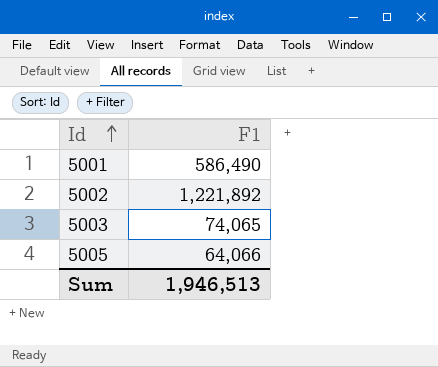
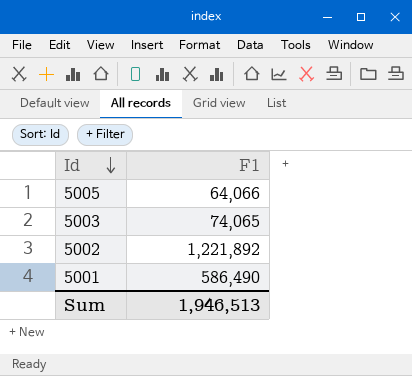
row order: Id ascending -> Id descending

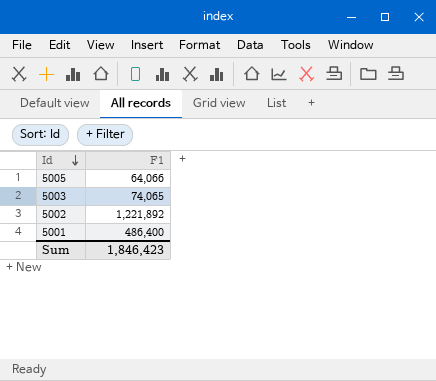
5001 | F1: 586,490 -> 486,400
Sum | F1: 1,946,513 -> 1,846,423

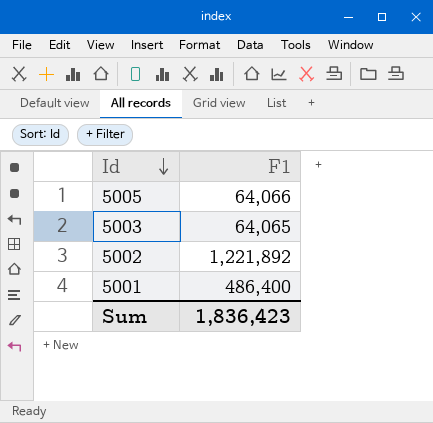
5003 | F1: 74,065 -> 64,065
Sum | F1: 1,846,423 -> 1,836,423

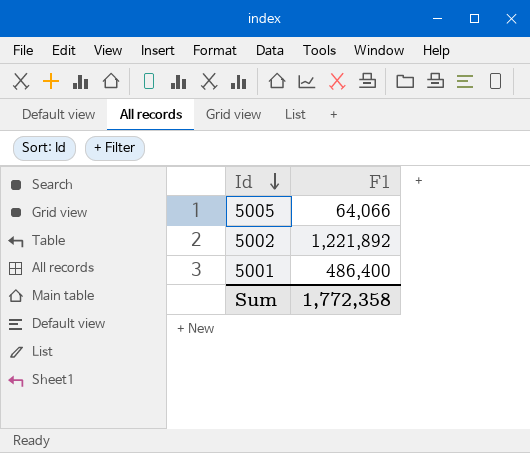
row 5003: 64,065 -> none
Sum | F1: 1,836,423 -> 1,772,358

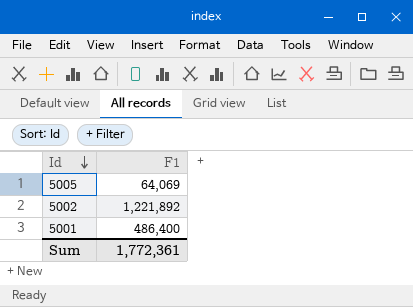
5005 | F1: 64,066 -> 64,069
Sum | F1: 1,772,358 -> 1,772,361

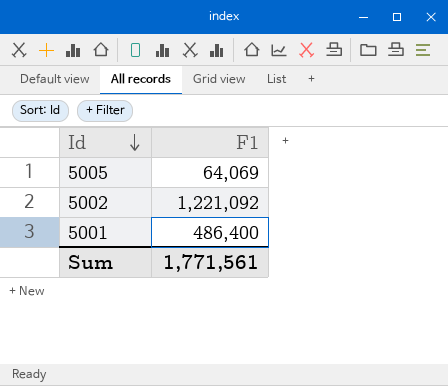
5002 | F1: 1,221,892 -> 1,221,092
Sum | F1: 1,772,361 -> 1,771,561

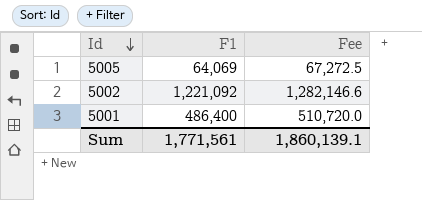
column Fee | formula: none -> [F1] * 1.05

